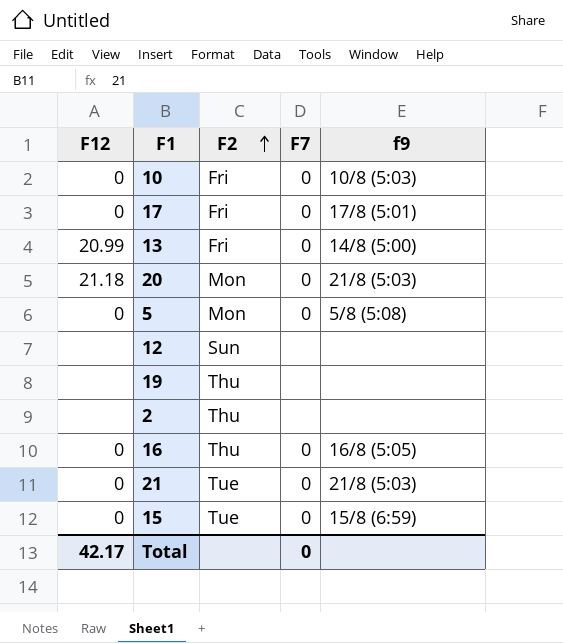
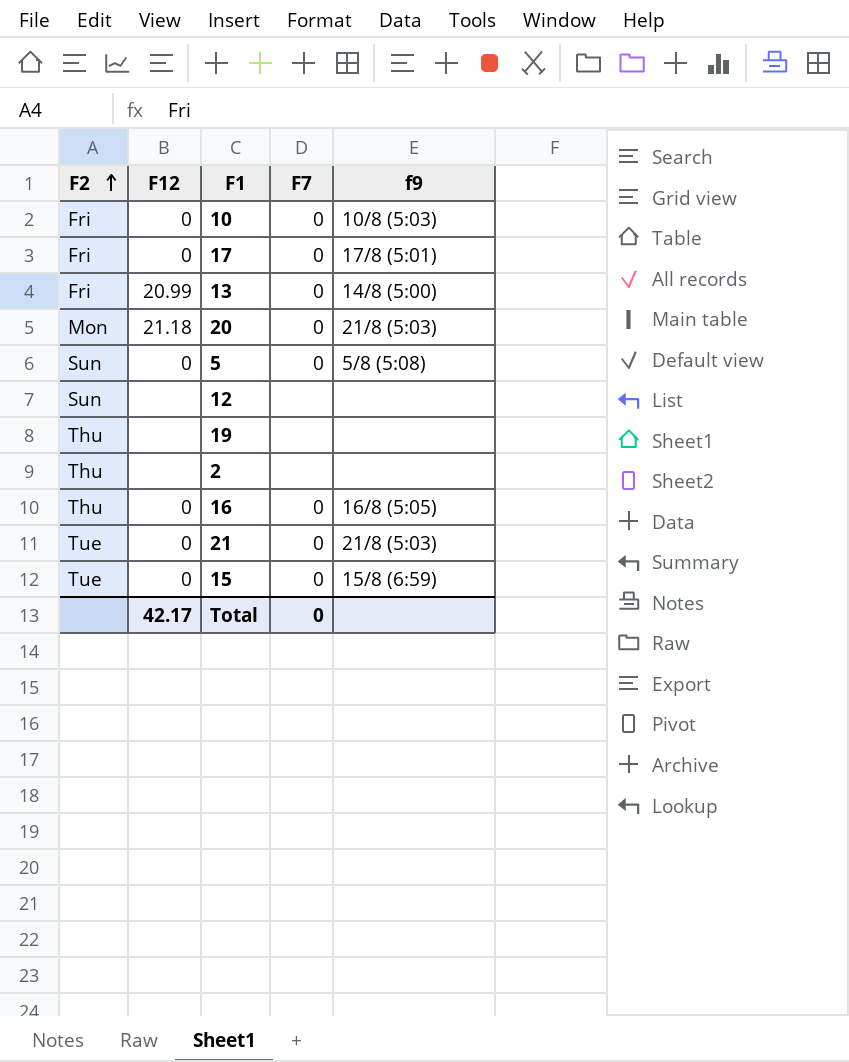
column F2 | position: 3 -> 1
5 | F2: Mon -> Sun

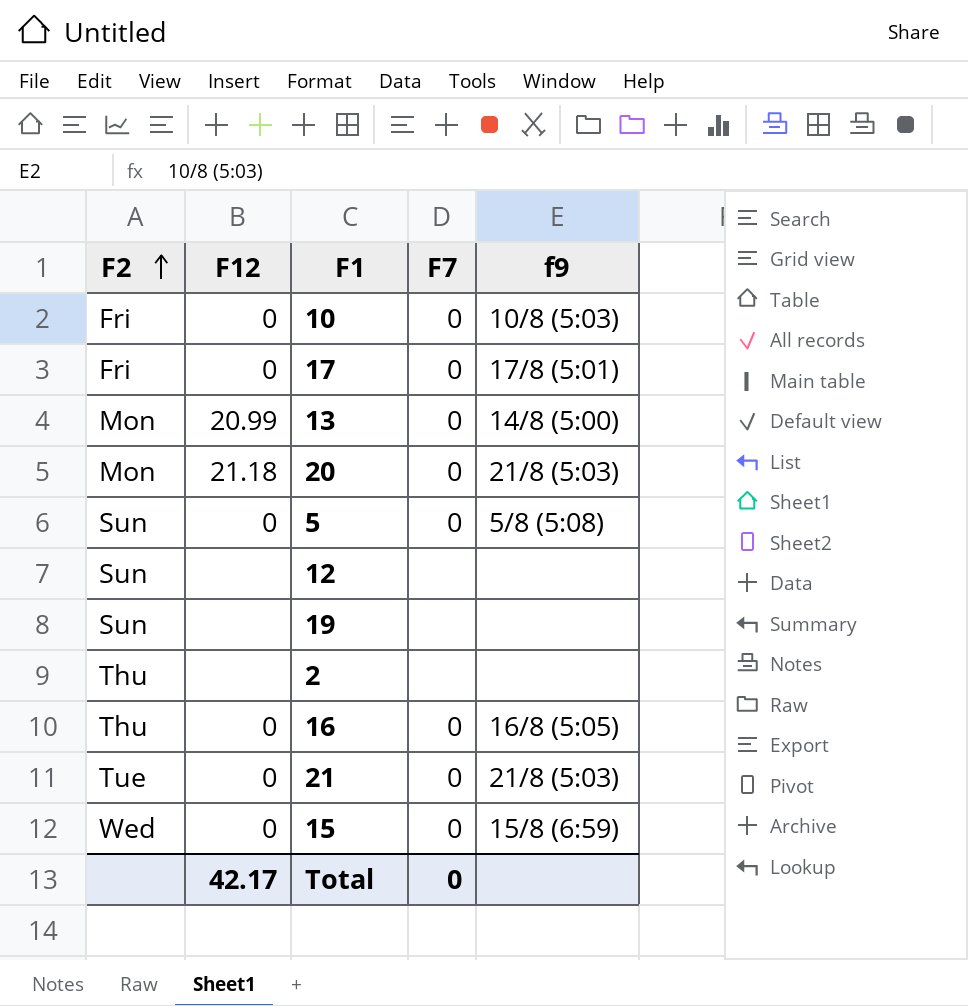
13 | F2: Fri -> Mon
19 | F2: Thu -> Sun
15 | F2: Tue -> Wed

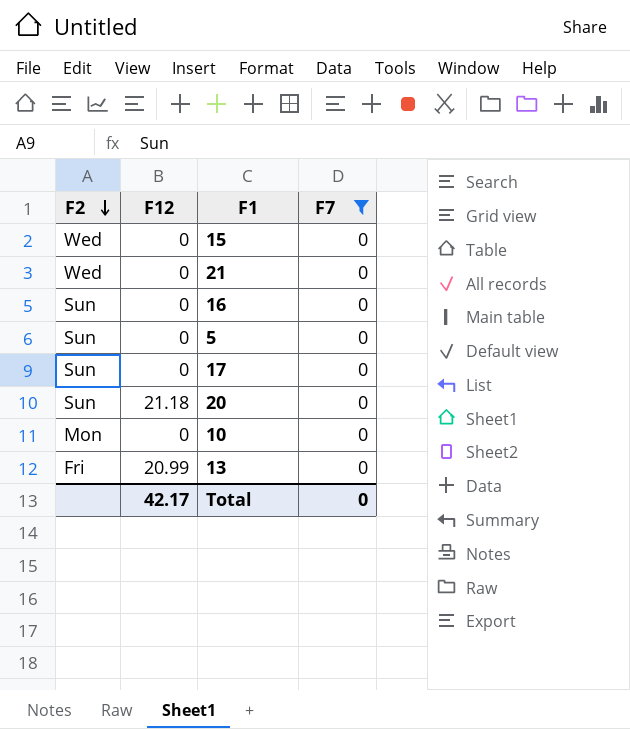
filter: none -> F7 = 0
row order: F2 ascending -> F2 descending
column f9 | position: 5 -> none
21 | F2: Tue -> Wed
16 | F2: Thu -> Sun
17 | F2: Fri -> Sun
20 | F2: Mon -> Sun
10 | F2: Fri -> Mon
13 | F2: Mon -> Fri

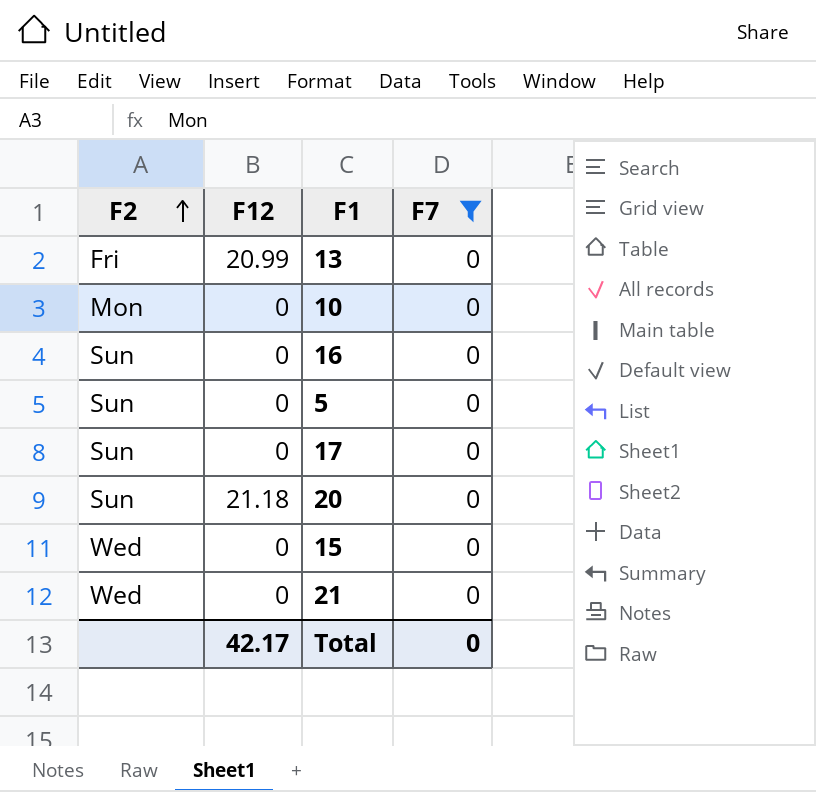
row order: F2 descending -> F2 ascending

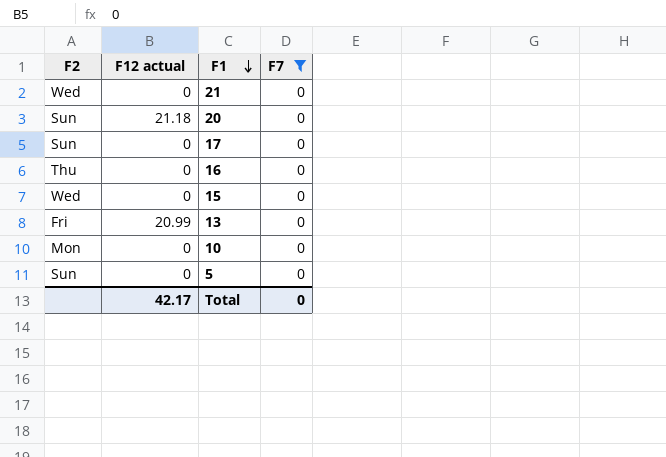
row order: F2 ascending -> F1 descending
column name: F12 -> F12 actual
16 | F2: Sun -> Thu

